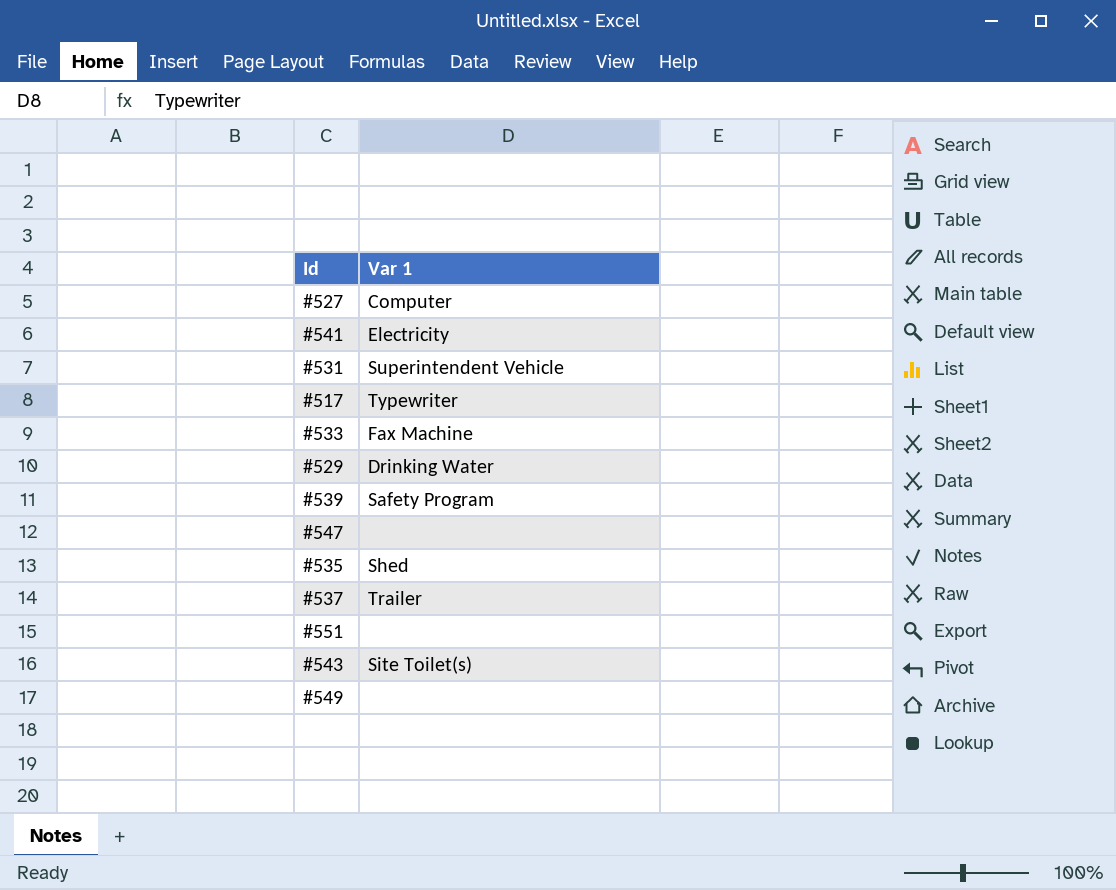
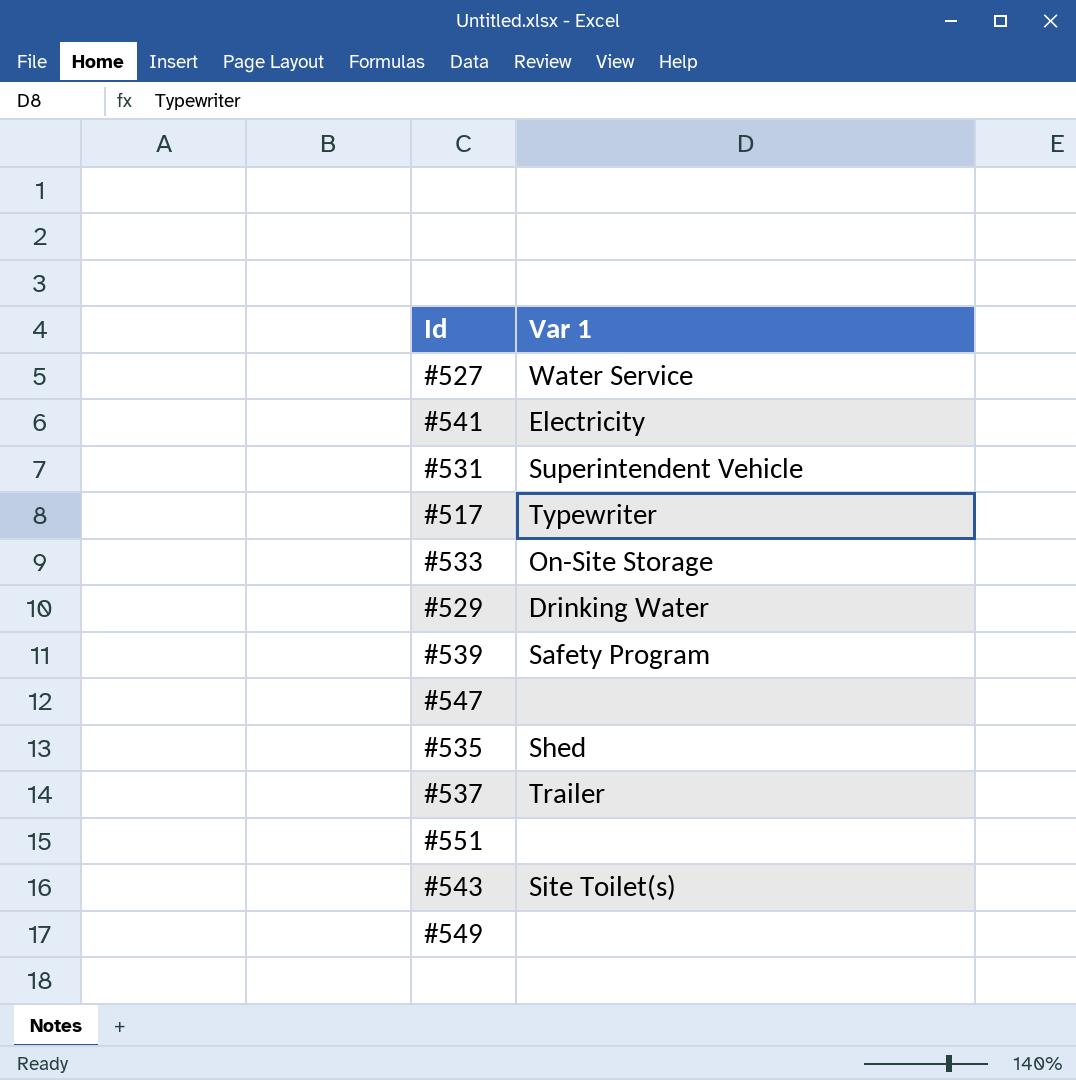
#527 | Var 1: Computer -> Water Service
#533 | Var 1: Fax Machine -> On-Site Storage

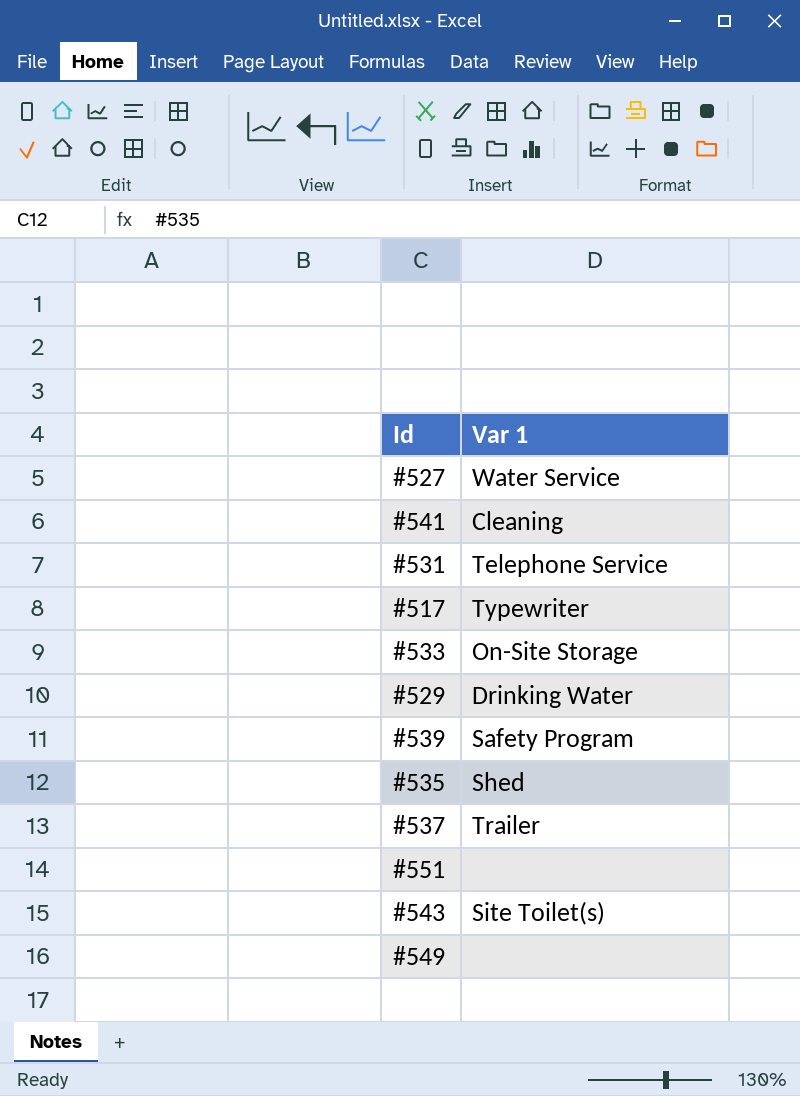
row #547: none -> none
#541 | Var 1: Electricity -> Cleaning
#531 | Var 1: Superintendent Vehicle -> Telephone Service

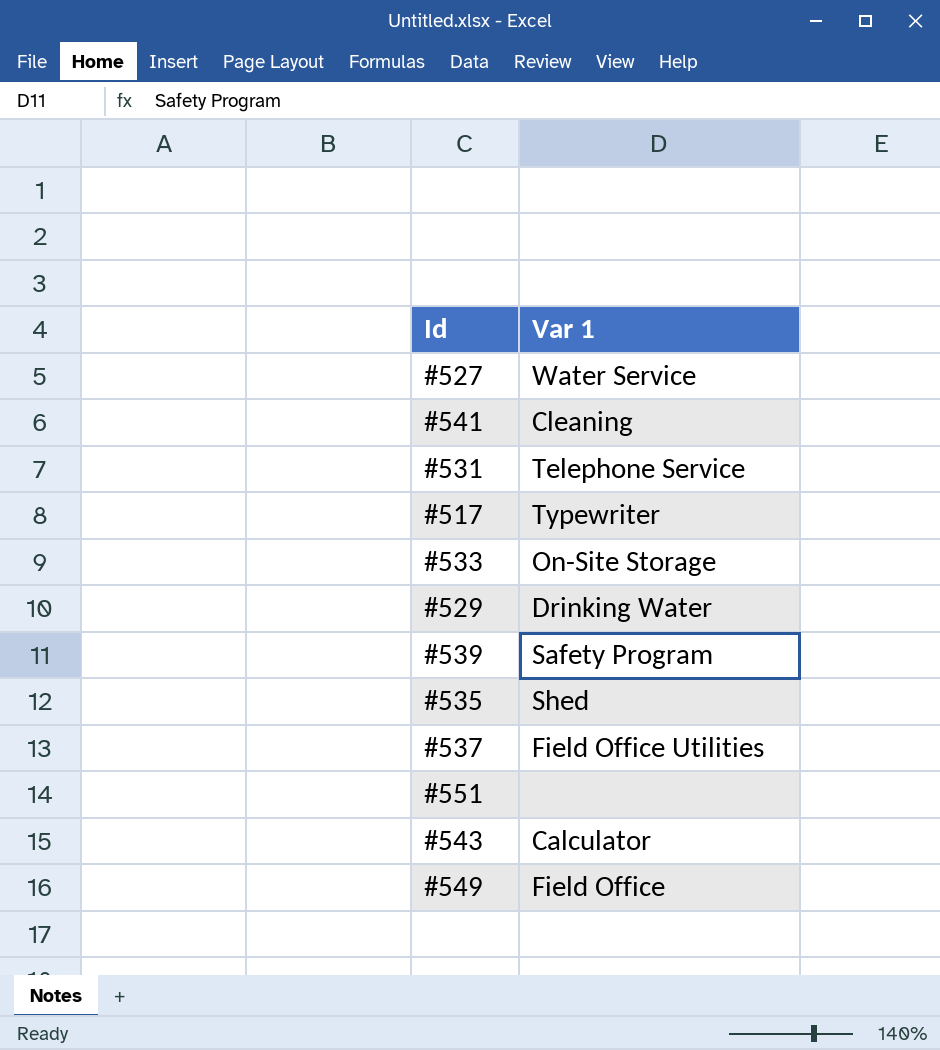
#537 | Var 1: Trailer -> Field Office Utilities
#543 | Var 1: Site Toilet(s) -> Calculator
#549 | Var 1: none -> Field Office

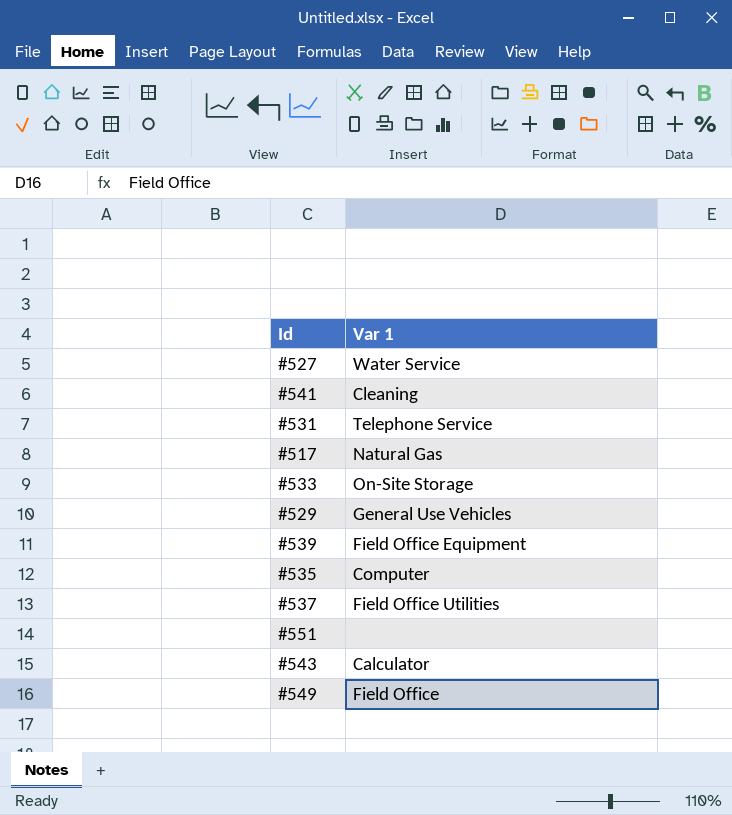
#517 | Var 1: Typewriter -> Natural Gas
#529 | Var 1: Drinking Water -> General Use Vehicles
#539 | Var 1: Safety Program -> Field Office Equipment
#535 | Var 1: Shed -> Computer

